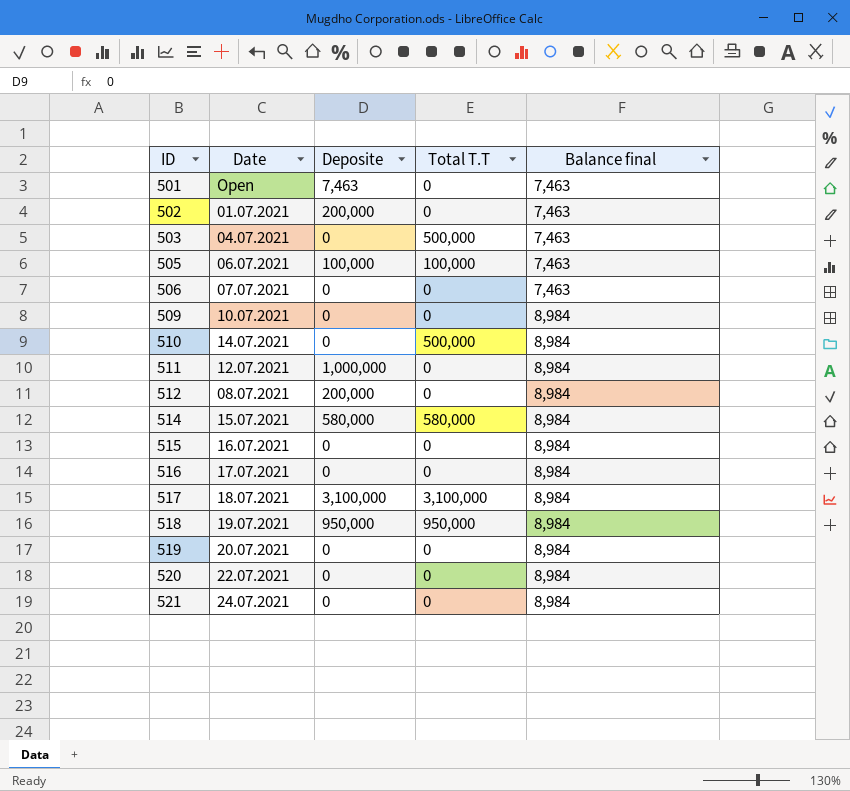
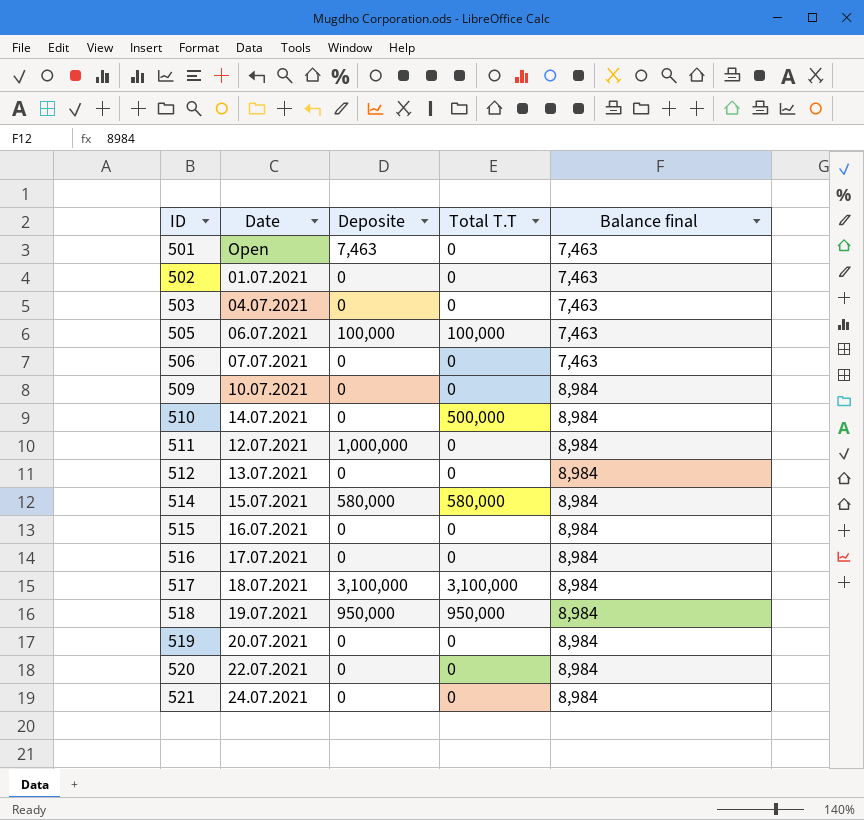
502 | Deposite: 200,000 -> 0
503 | Total T.T: 500,000 -> 0
512 | Date: 08.07.2021 -> 13.07.2021
512 | Deposite: 200,000 -> 0

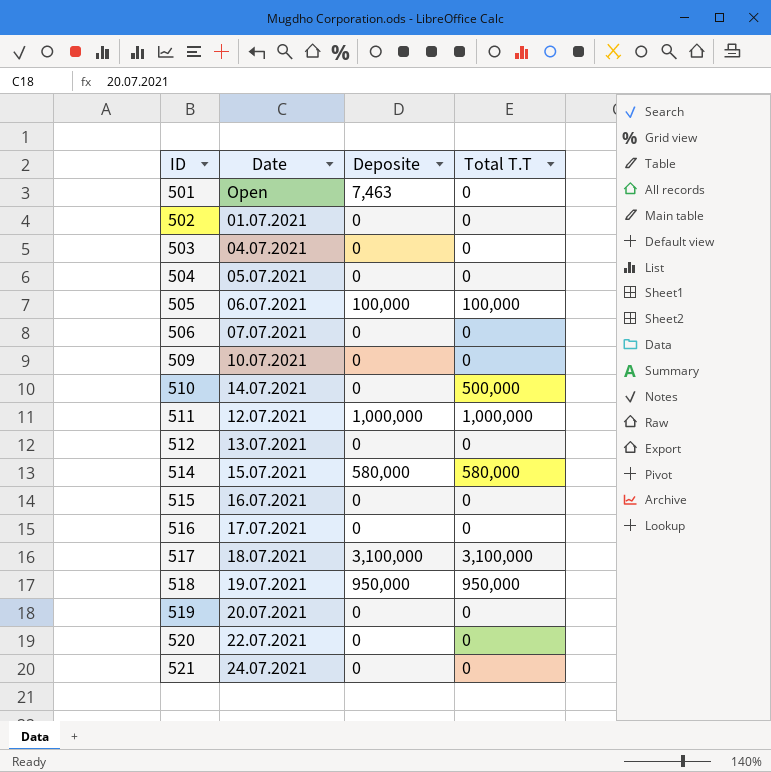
column Balance final | position: 5 -> none
row 504: none -> 05.07.2021 | 0 | 0
511 | Total T.T: 0 -> 1,000,000

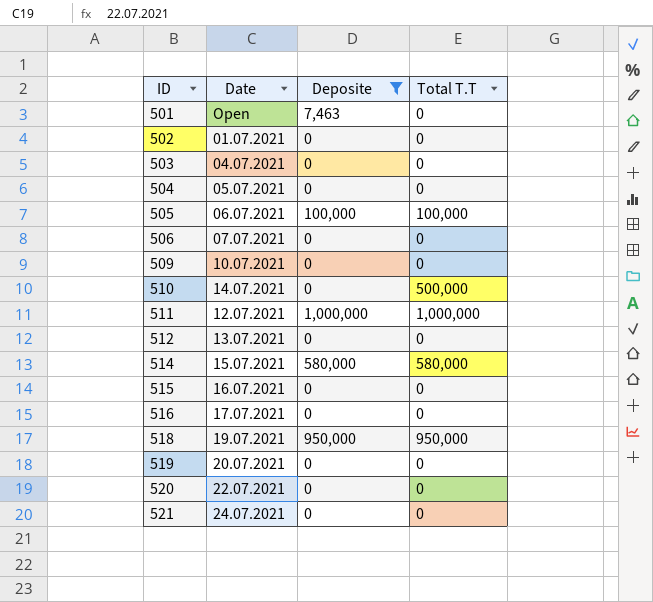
filter: none -> Deposite != 3,100,000

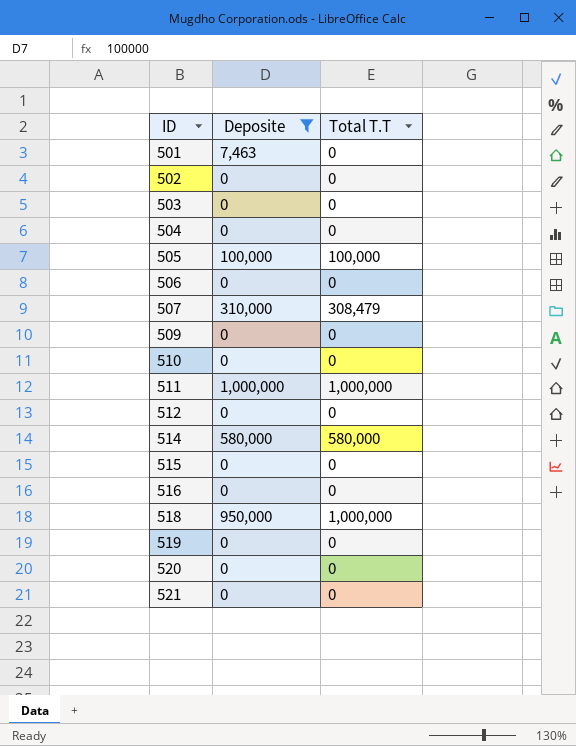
column Date | position: 2 -> none
row 507: none -> 310,000 | 308,479
510 | Total T.T: 500,000 -> 0
518 | Total T.T: 950,000 -> 1,000,000

